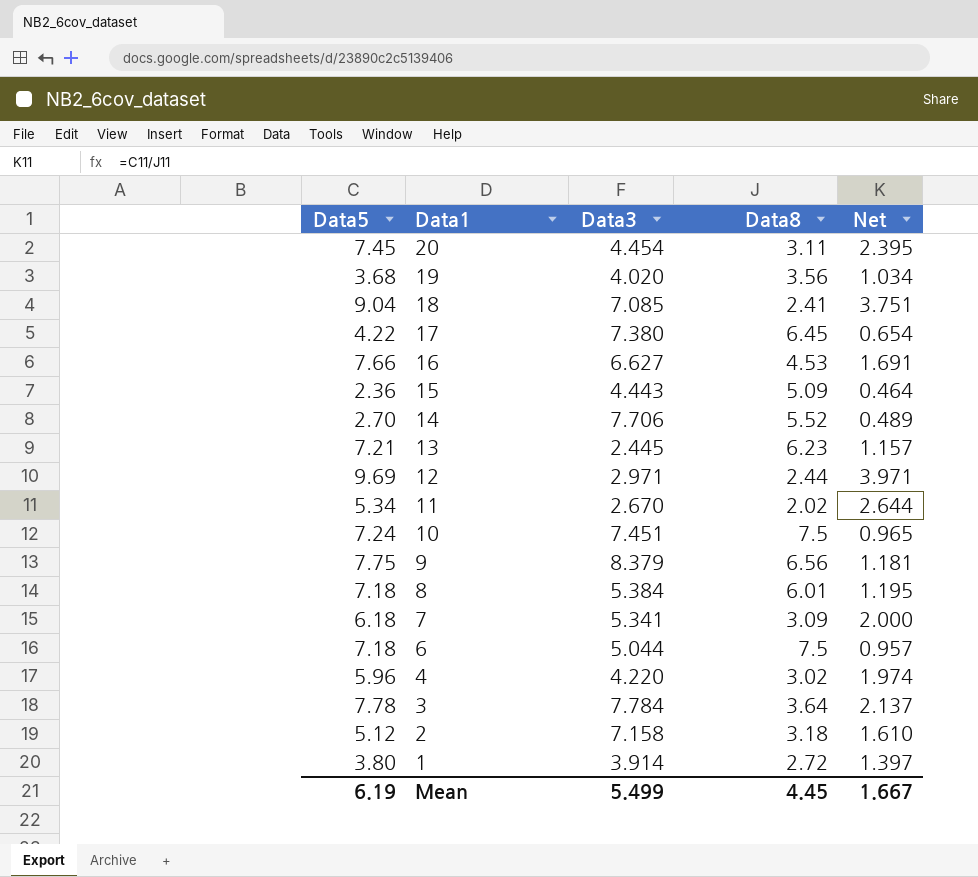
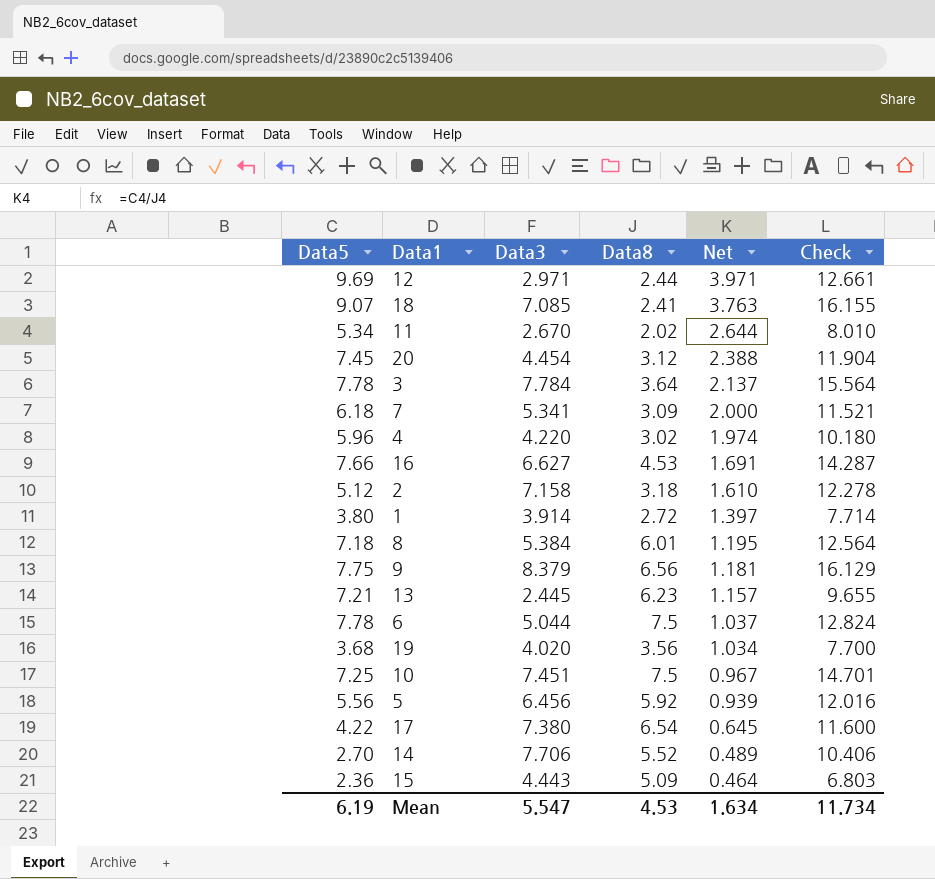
row order: Data1 descending -> Net descending
column Check | formula: none -> [Data5] + [Data3]
18 | Data5: 9.04 -> 9.07
18 | Net: 3.751 -> 3.763
20 | Data8: 3.11 -> 3.12
20 | Net: 2.395 -> 2.388
6 | Data5: 7.18 -> 7.78
6 | Net: 0.957 -> 1.037
10 | Data5: 7.24 -> 7.25
10 | Net: 0.965 -> 0.967
row 5: none -> 5.56 | 6.456 | 5.92 | 0.939 | 12.016
17 | Data8: 6.45 -> 6.54
17 | Net: 0.654 -> 0.645
Mean | Data3: 5.499 -> 5.547
Mean | Data8: 4.45 -> 4.53
Mean | Net: 1.667 -> 1.634

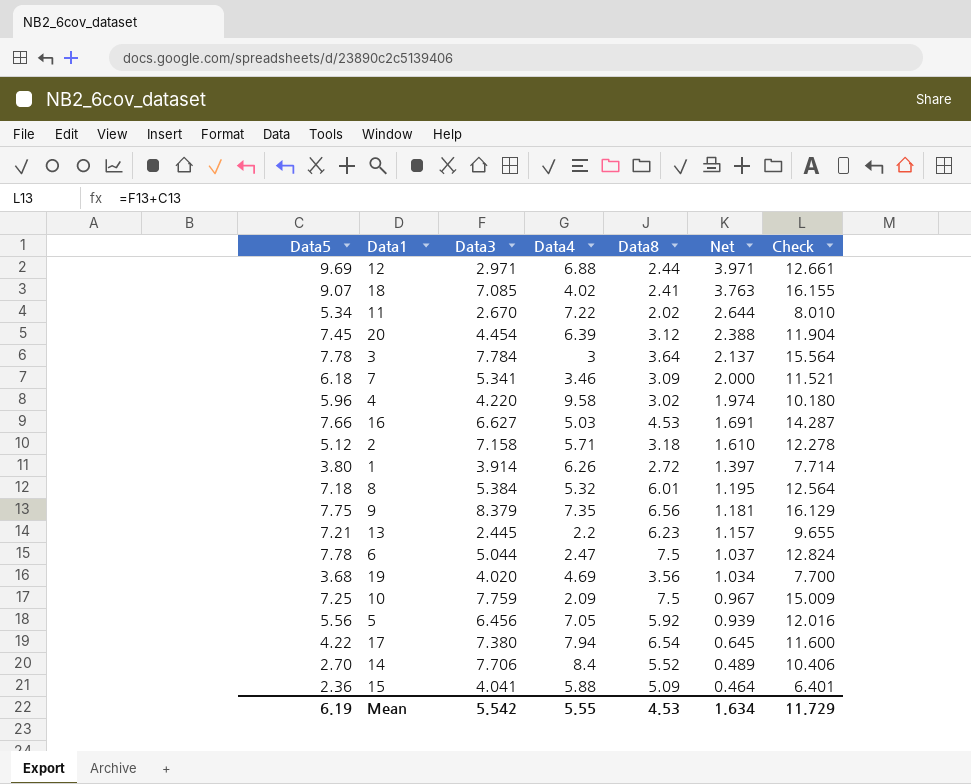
column Data4 | position: none -> 4
10 | Data3: 7.451 -> 7.759
10 | Check: 14.701 -> 15.009
15 | Data3: 4.443 -> 4.041
15 | Check: 6.803 -> 6.401
Mean | Data3: 5.547 -> 5.542
Mean | Check: 11.734 -> 11.729

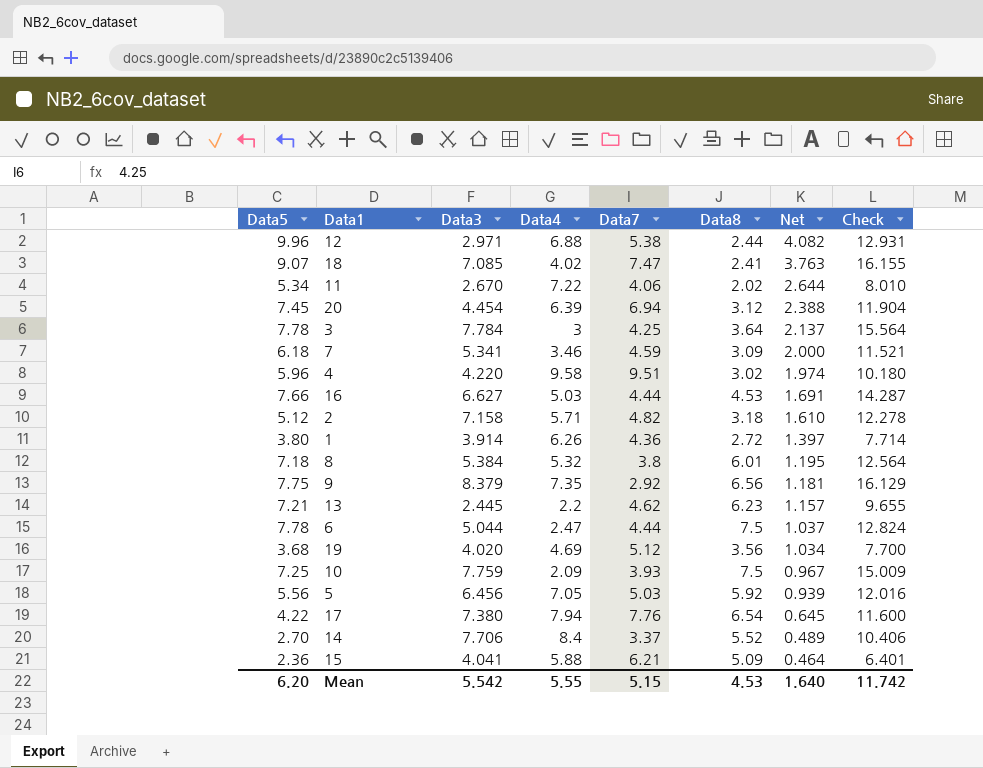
column Data7 | position: none -> 5
12 | Data5: 9.69 -> 9.96
12 | Net: 3.971 -> 4.082
12 | Check: 12.661 -> 12.931
Mean | Data5: 6.19 -> 6.20
Mean | Net: 1.634 -> 1.640
Mean | Check: 11.729 -> 11.742

